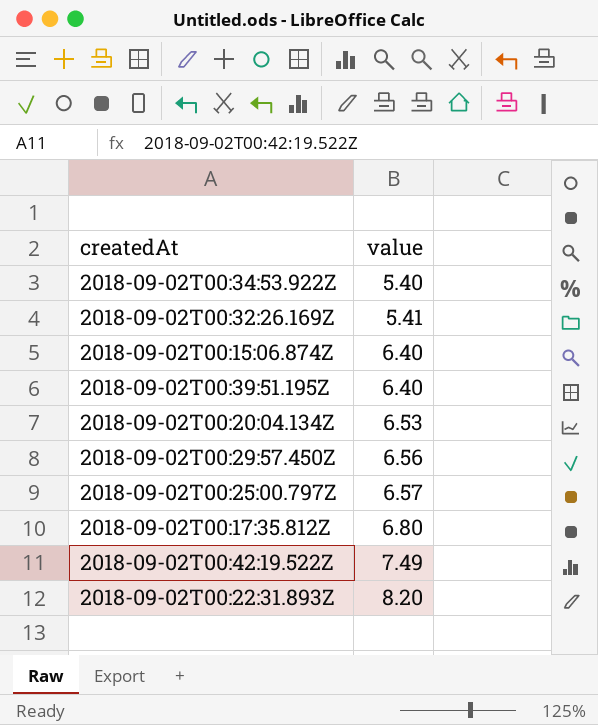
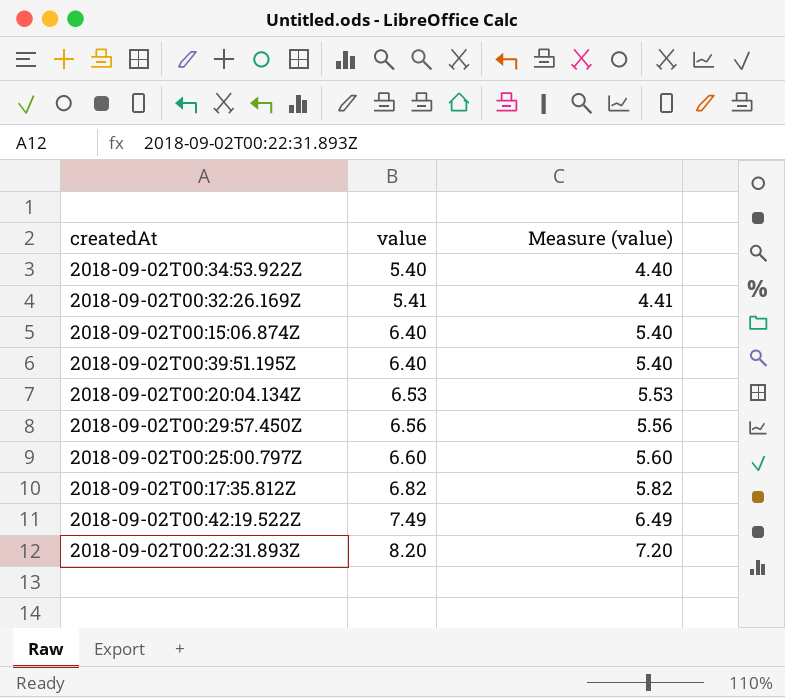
column Measure (value) | formula: none -> [value] - 1
2018-09-02T00:25:00.797Z | value: 6.57 -> 6.60
2018-09-02T00:17:35.812Z | value: 6.80 -> 6.82

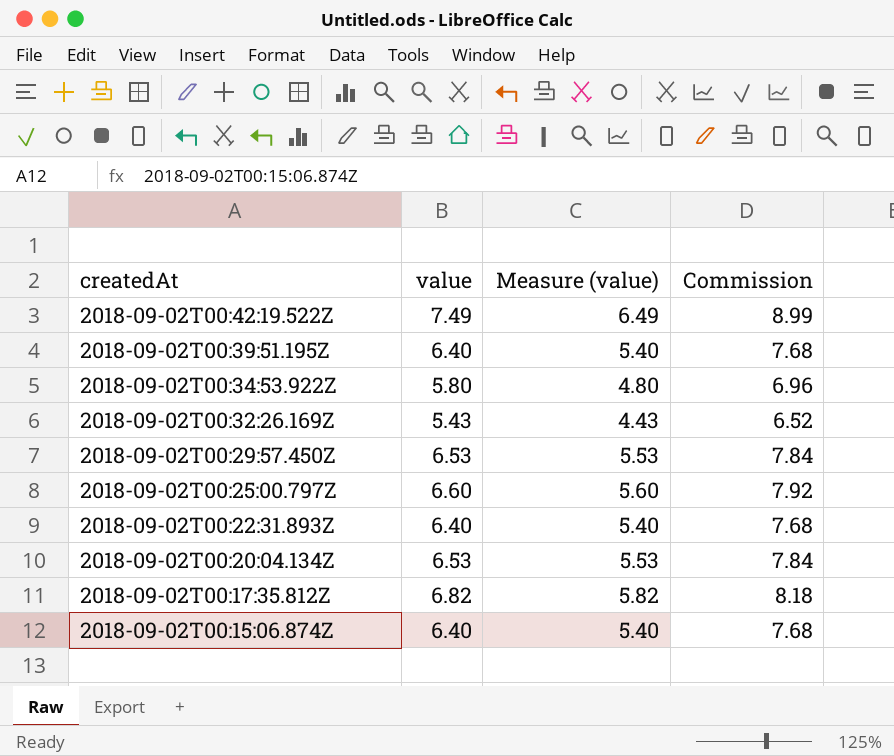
row order: value ascending -> createdAt descending
column Commission | formula: none -> [value] * 1.2
2018-09-02T00:34:53.922Z | value: 5.40 -> 5.80
2018-09-02T00:34:53.922Z | Measure (value): 4.40 -> 4.80
2018-09-02T00:32:26.169Z | value: 5.41 -> 5.43
2018-09-02T00:32:26.169Z | Measure (value): 4.41 -> 4.43
2018-09-02T00:29:57.450Z | value: 6.56 -> 6.53
2018-09-02T00:29:57.450Z | Measure (value): 5.56 -> 5.53
2018-09-02T00:22:31.893Z | value: 8.20 -> 6.40
2018-09-02T00:22:31.893Z | Measure (value): 7.20 -> 5.40

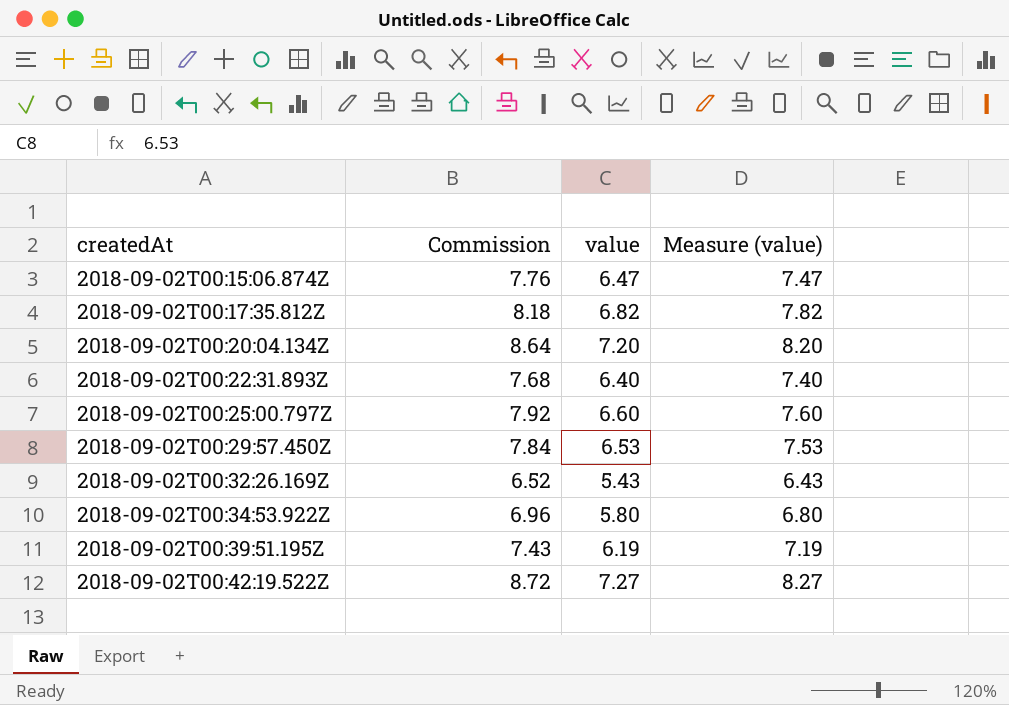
row order: createdAt descending -> createdAt ascending
column Commission | position: 4 -> 2
column Measure (value) | formula: [value] - 1 -> [value] + 1
2018-09-02T00:15:06.874Z | Commission: 7.68 -> 7.76
2018-09-02T00:15:06.874Z | value: 6.40 -> 6.47
2018-09-02T00:20:04.134Z | Commission: 7.84 -> 8.64
2018-09-02T00:20:04.134Z | value: 6.53 -> 7.20
2018-09-02T00:39:51.195Z | Commission: 7.68 -> 7.43
2018-09-02T00:39:51.195Z | value: 6.40 -> 6.19
2018-09-02T00:42:19.522Z | Commission: 8.99 -> 8.72
2018-09-02T00:42:19.522Z | value: 7.49 -> 7.27

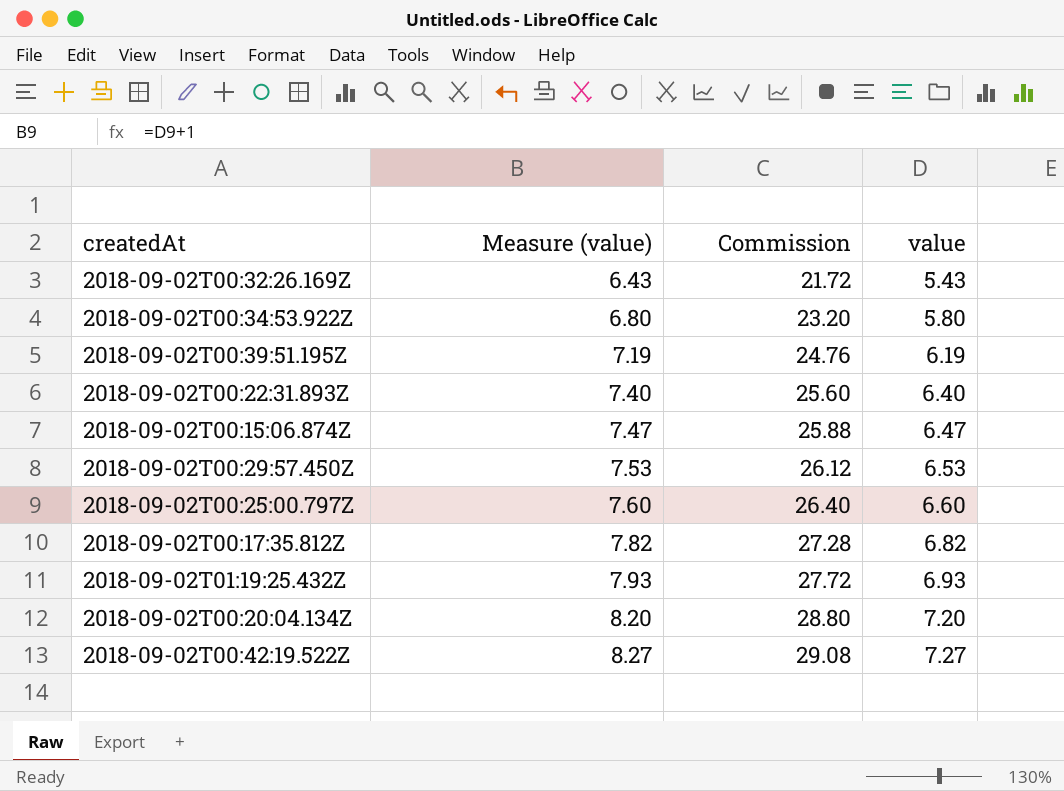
row order: createdAt ascending -> Measure (value) ascending
column Measure (value) | position: 4 -> 2
column Commission | formula: [value] * 1.2 -> [value] * 4
row 2018-09-02T01:19:25.432Z: none -> 7.93 | 27.72 | 6.93

